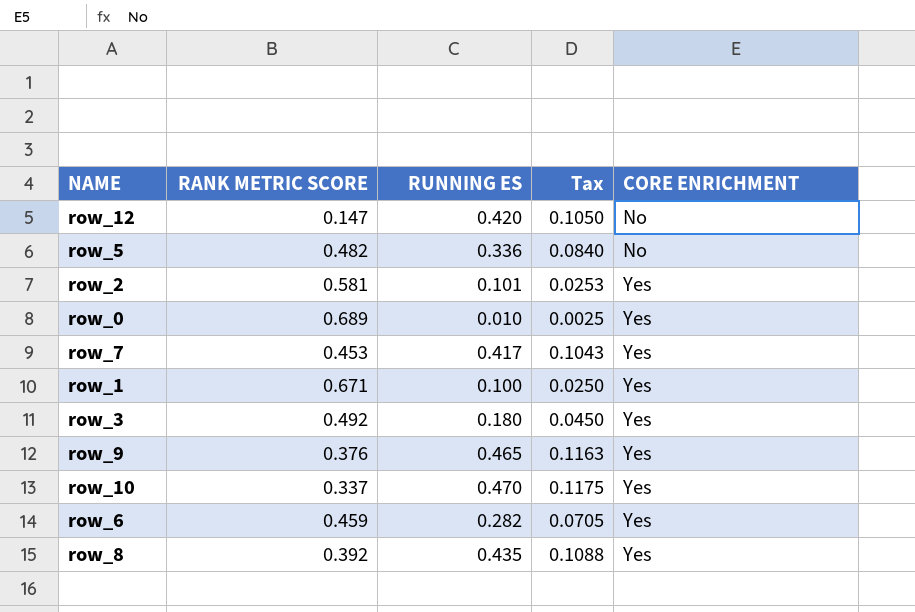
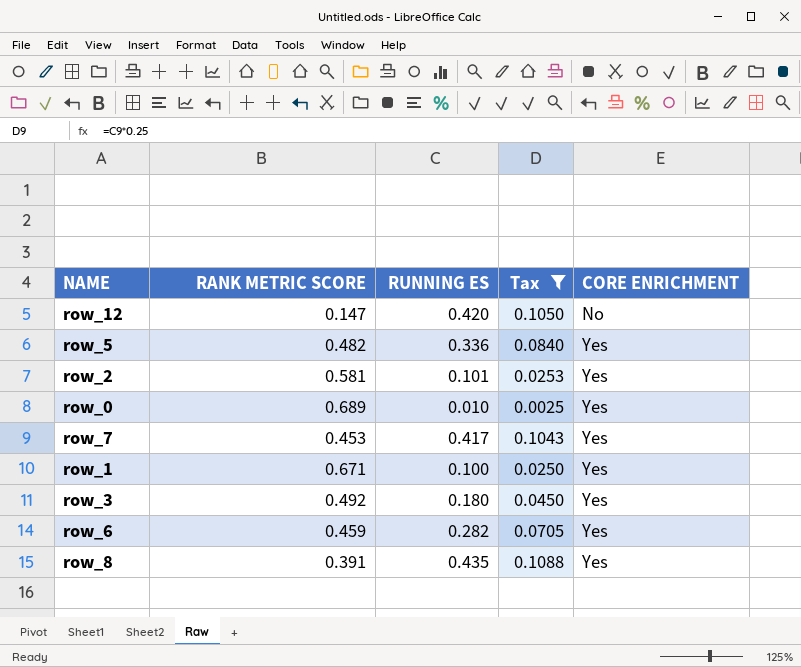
filter: none -> Tax <= 0.1088
row_5 | CORE ENRICHMENT: No -> Yes
row_8 | RANK METRIC SCORE: 0.392 -> 0.391

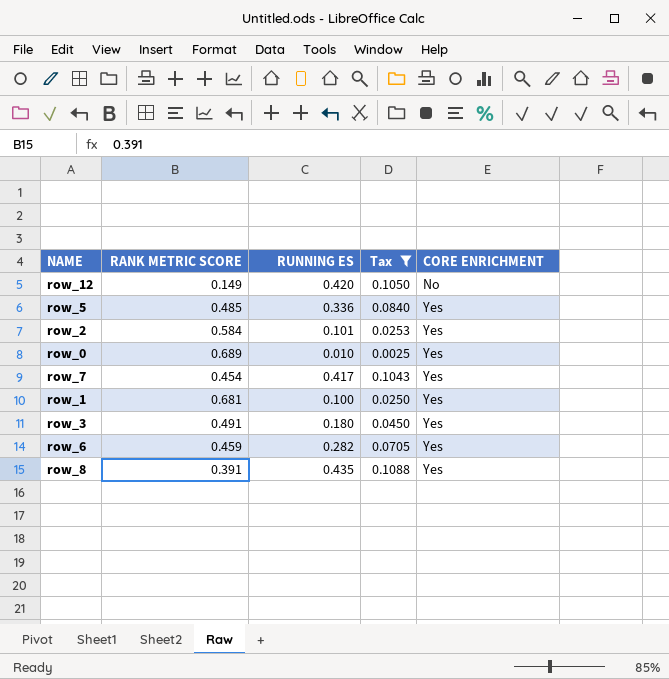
row_12 | RANK METRIC SCORE: 0.147 -> 0.149
row_5 | RANK METRIC SCORE: 0.482 -> 0.485
row_2 | RANK METRIC SCORE: 0.581 -> 0.584
row_7 | RANK METRIC SCORE: 0.453 -> 0.454
row_1 | RANK METRIC SCORE: 0.671 -> 0.681
row_3 | RANK METRIC SCORE: 0.492 -> 0.491

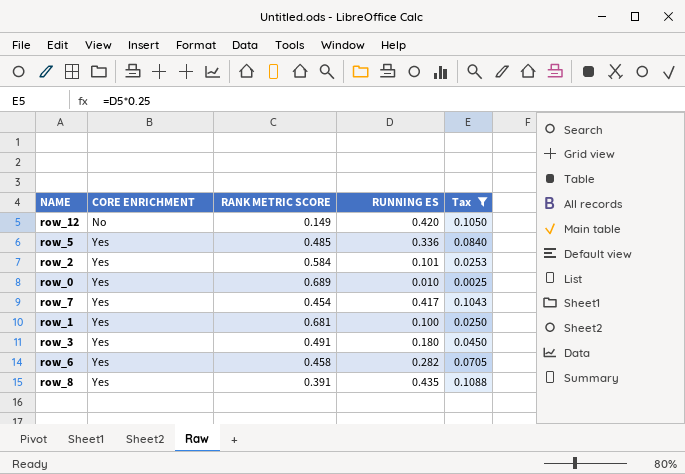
column CORE ENRICHMENT | position: 5 -> 2
row_6 | RANK METRIC SCORE: 0.459 -> 0.458

